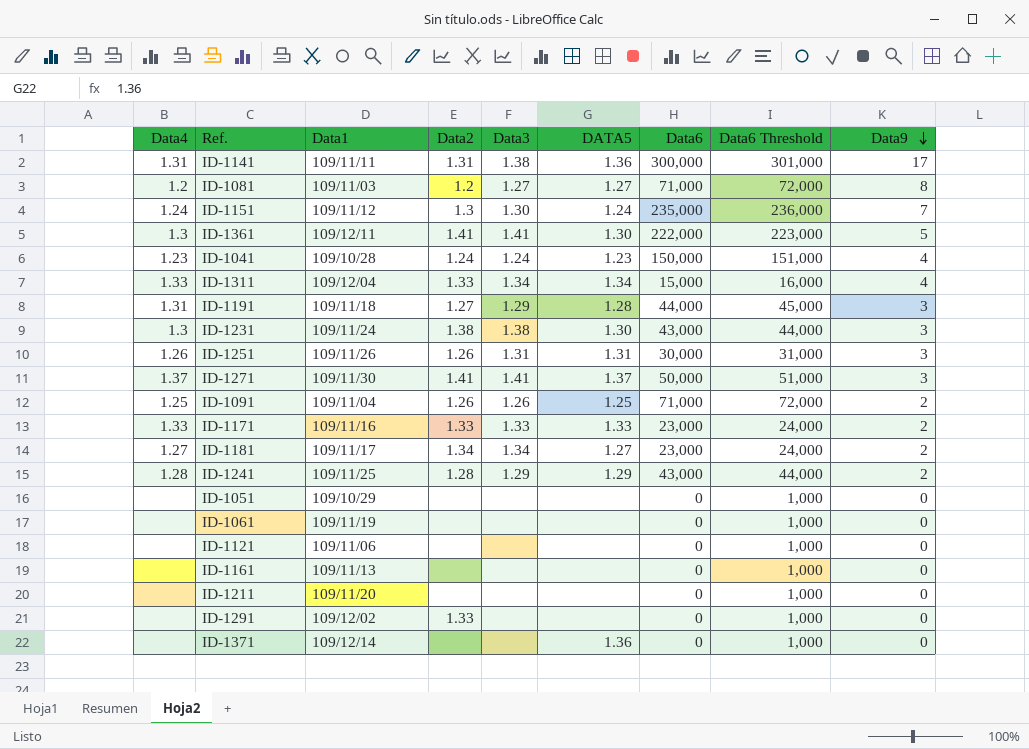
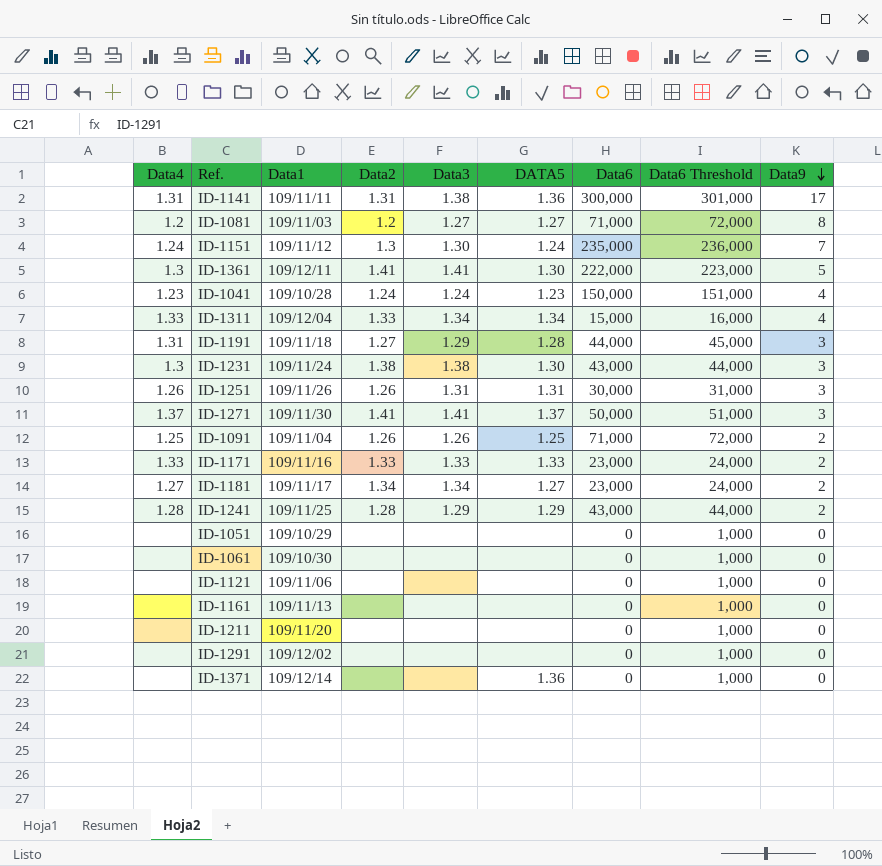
ID-1061 | Data1: 109/11/19 -> 109/10/30
ID-1291 | Data2: 1.33 -> none

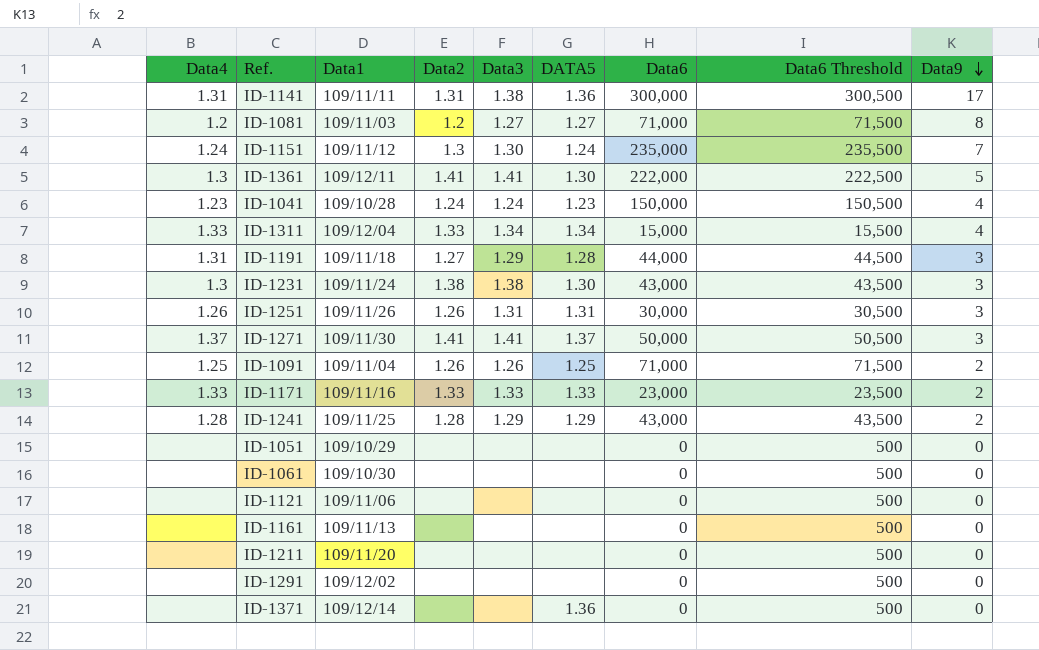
column Data6 Threshold | formula: [Data6] + 1000 -> [Data6] + 500
row ID-1181: 1.27 | 109/11/17 | 1.34 | 1.34 | 1.27 | 23,000 | 24,000 | 2 -> none

